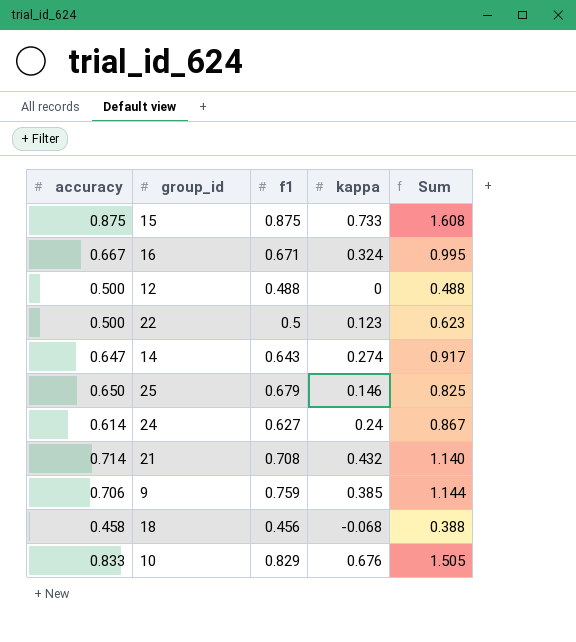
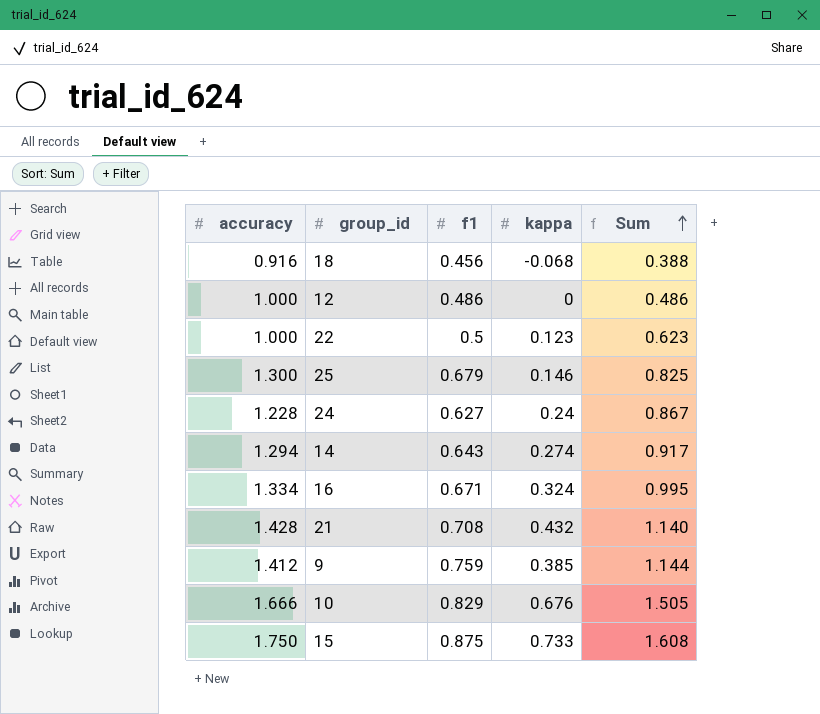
row order: none -> Sum ascending
18 | accuracy: 0.458 -> 0.916
12 | accuracy: 0.500 -> 1.000
12 | f1: 0.488 -> 0.486
12 | Sum: 0.488 -> 0.486
22 | accuracy: 0.500 -> 1.000
25 | accuracy: 0.650 -> 1.300
24 | accuracy: 0.614 -> 1.228
14 | accuracy: 0.647 -> 1.294
16 | accuracy: 0.667 -> 1.334
21 | accuracy: 0.714 -> 1.428
9 | accuracy: 0.706 -> 1.412
10 | accuracy: 0.833 -> 1.666
15 | accuracy: 0.875 -> 1.750

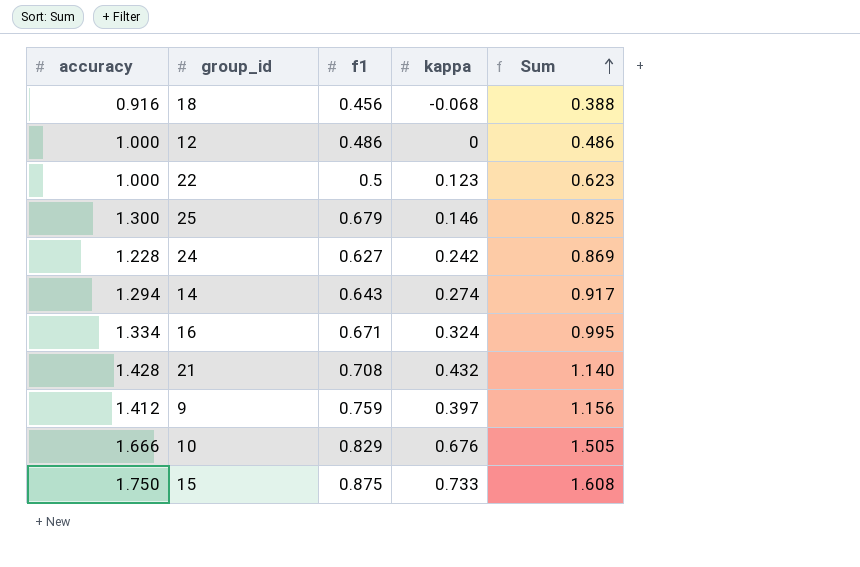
24 | kappa: 0.24 -> 0.242
24 | Sum: 0.867 -> 0.869
9 | kappa: 0.385 -> 0.397
9 | Sum: 1.144 -> 1.156

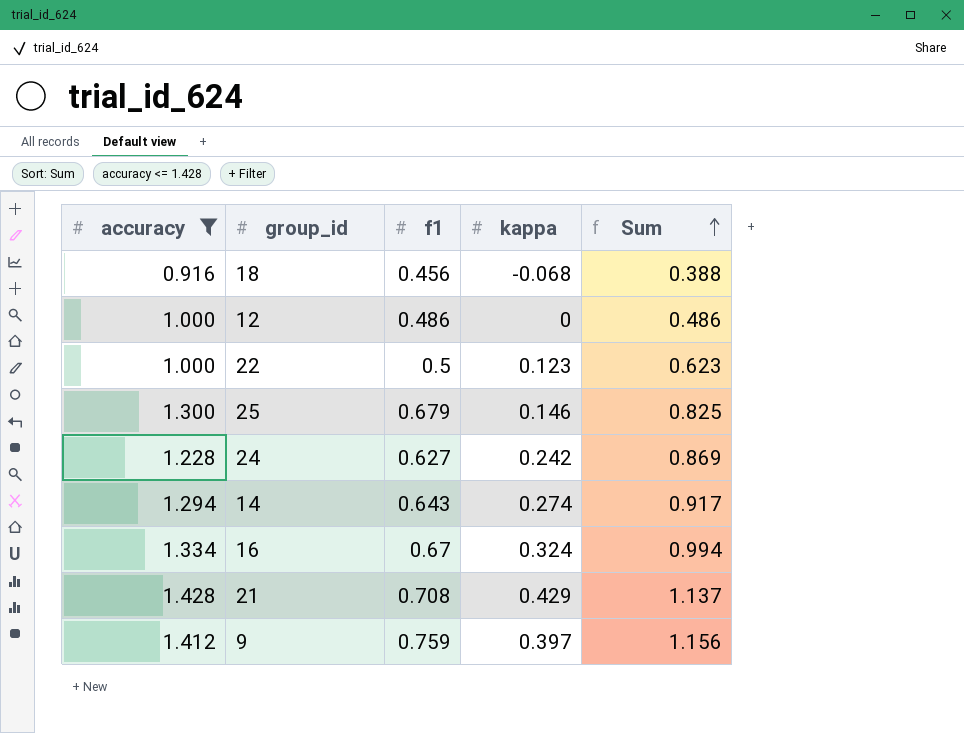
filter: none -> accuracy <= 1.428
16 | f1: 0.671 -> 0.67
16 | Sum: 0.995 -> 0.994
21 | kappa: 0.432 -> 0.429
21 | Sum: 1.140 -> 1.137

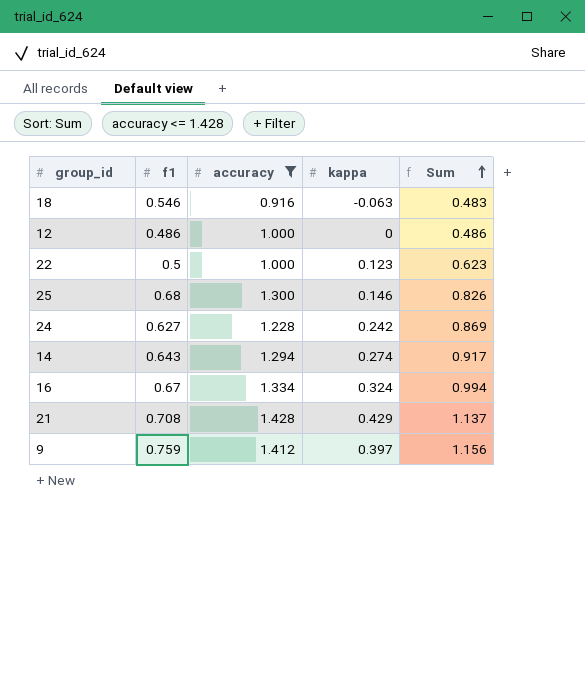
column accuracy | position: 1 -> 3
18 | f1: 0.456 -> 0.546
18 | kappa: -0.068 -> -0.063
18 | Sum: 0.388 -> 0.483
25 | f1: 0.679 -> 0.68
25 | Sum: 0.825 -> 0.826

